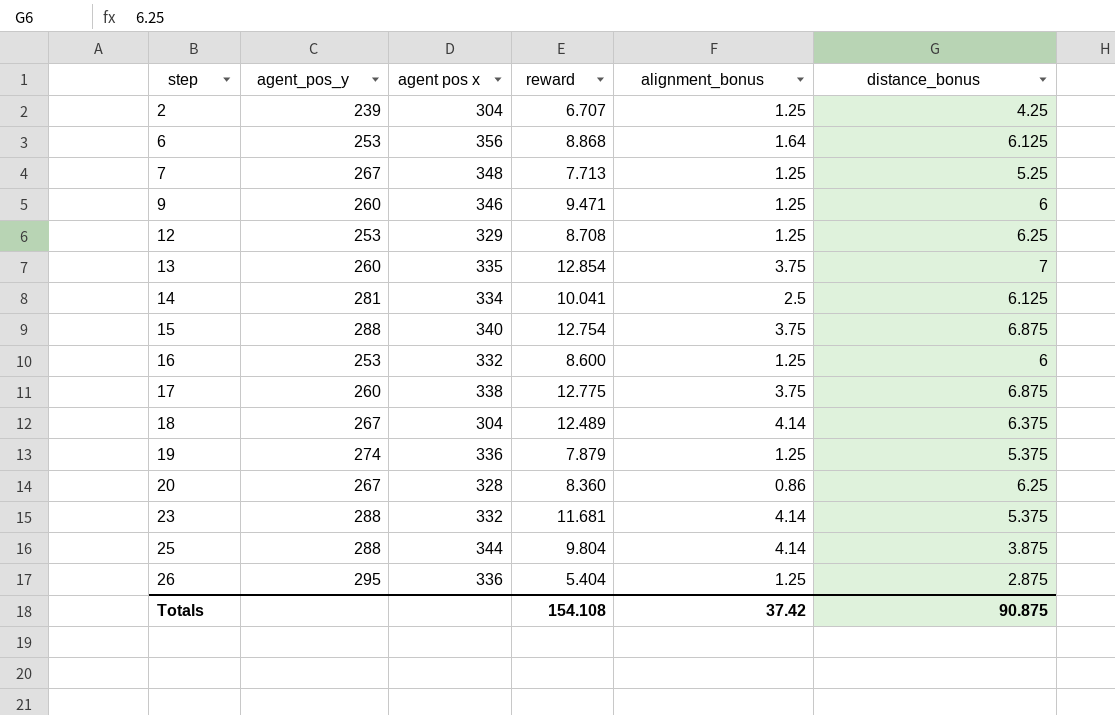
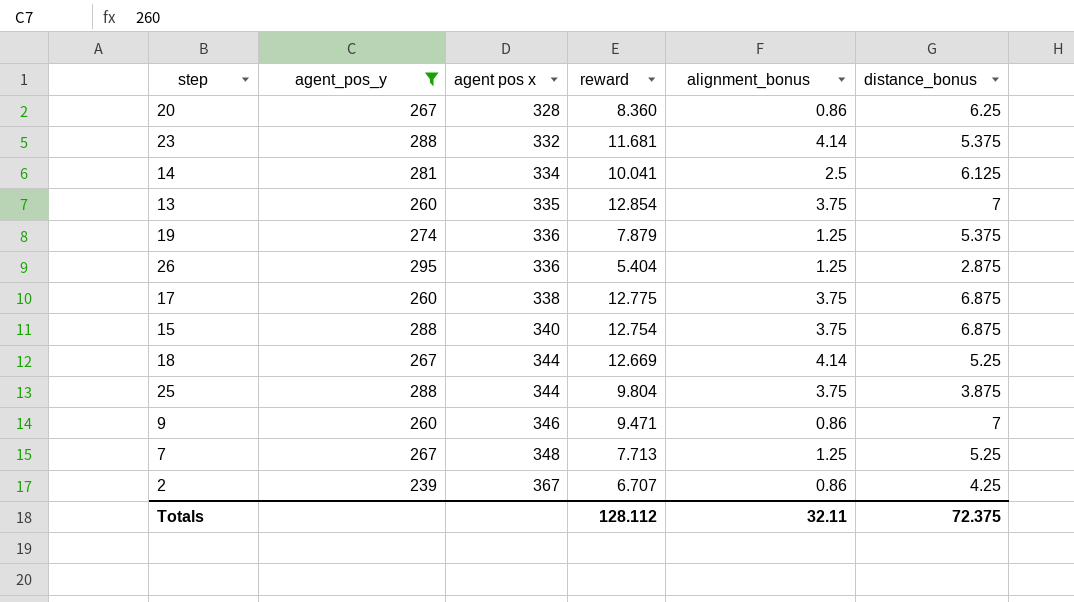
filter: none -> agent_pos_y != 253
row order: step ascending -> agent pos x ascending
18 | agent pos x: 304 -> 344
18 | reward: 12.489 -> 12.669
18 | distance_bonus: 6.375 -> 5.25
25 | alignment_bonus: 4.14 -> 3.75
9 | alignment_bonus: 1.25 -> 0.86
9 | distance_bonus: 6 -> 7
2 | agent pos x: 304 -> 367
2 | alignment_bonus: 1.25 -> 0.86
Totals | reward: 154.108 -> 128.112
Totals | alignment_bonus: 37.42 -> 32.11
Totals | distance_bonus: 90.875 -> 72.375

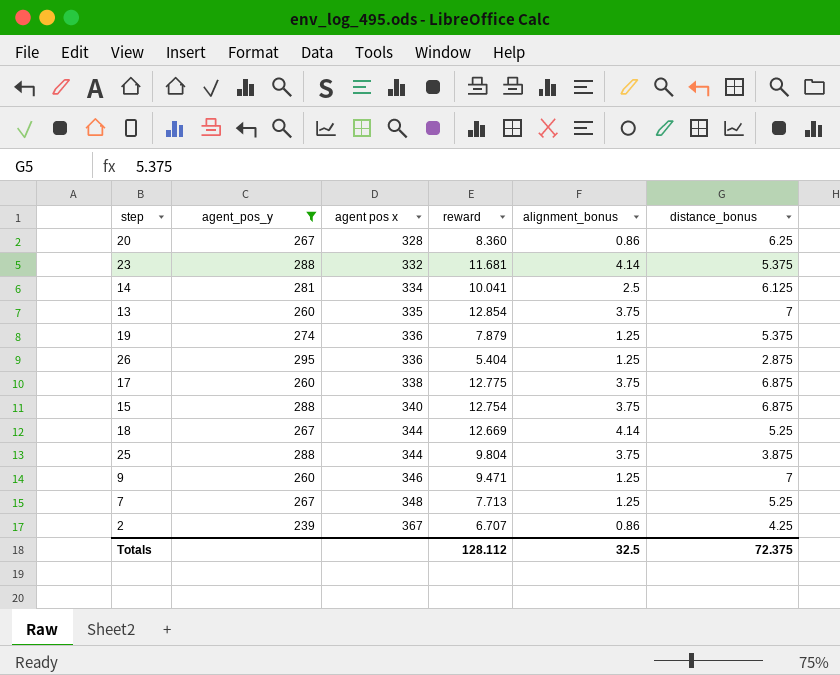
9 | alignment_bonus: 0.86 -> 1.25
Totals | alignment_bonus: 32.11 -> 32.5

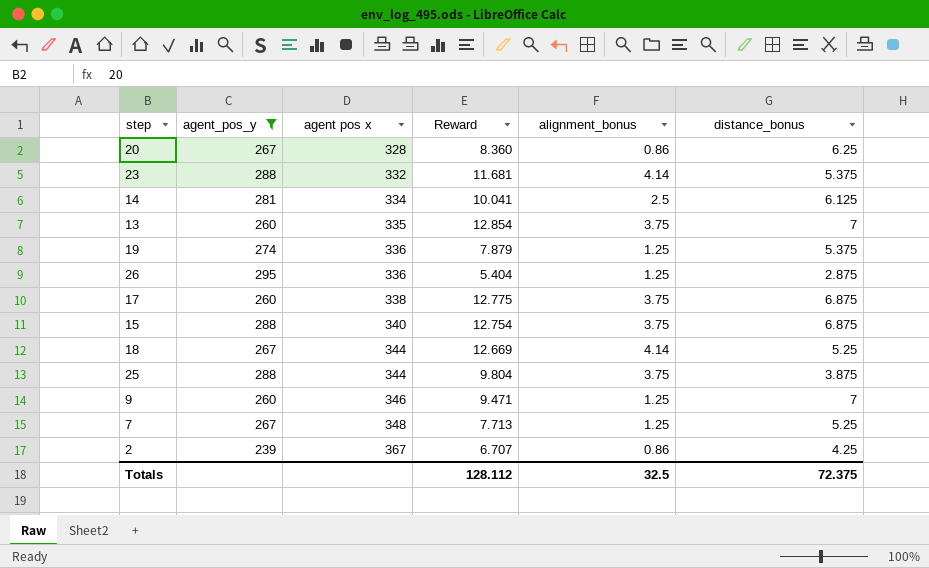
column name: reward -> Reward

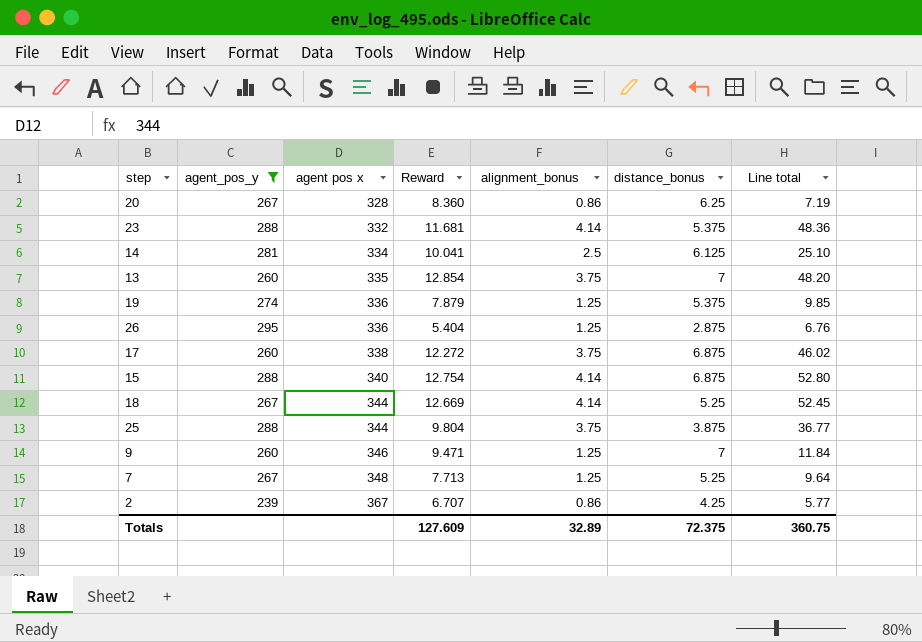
column Line total | formula: none -> [Reward] * [alignment_bonus]
17 | Reward: 12.775 -> 12.272
15 | alignment_bonus: 3.75 -> 4.14
Totals | Reward: 128.112 -> 127.609
Totals | alignment_bonus: 32.5 -> 32.89

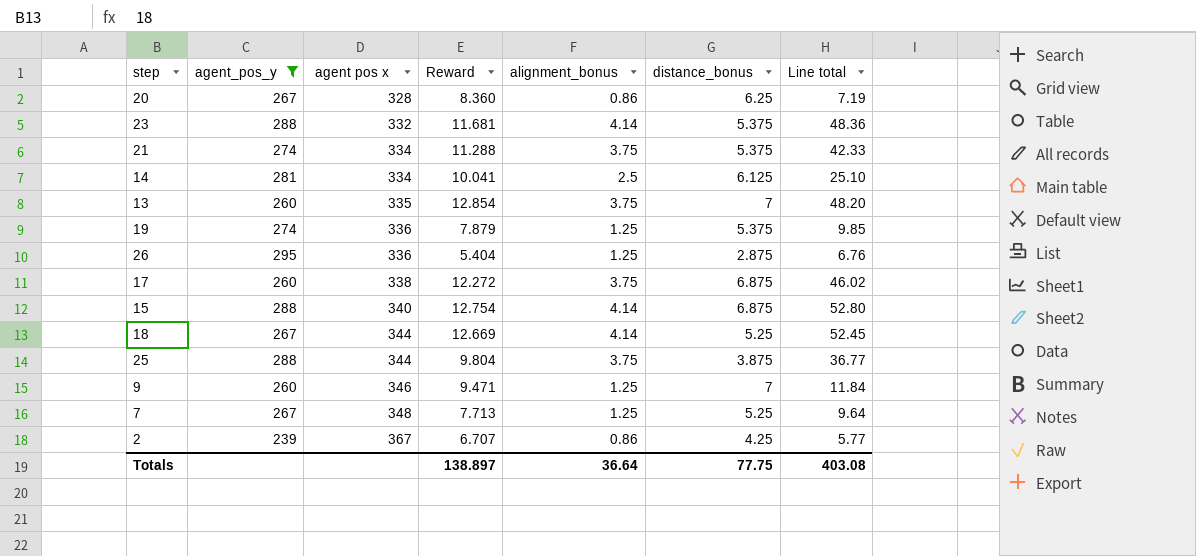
row 21: none -> 274 | 334 | 11.288 | 3.75 | 5.375 | 42.33
Totals | Reward: 127.609 -> 138.897
Totals | alignment_bonus: 32.89 -> 36.64
Totals | distance_bonus: 72.375 -> 77.75
Totals | Line total: 360.75 -> 403.08

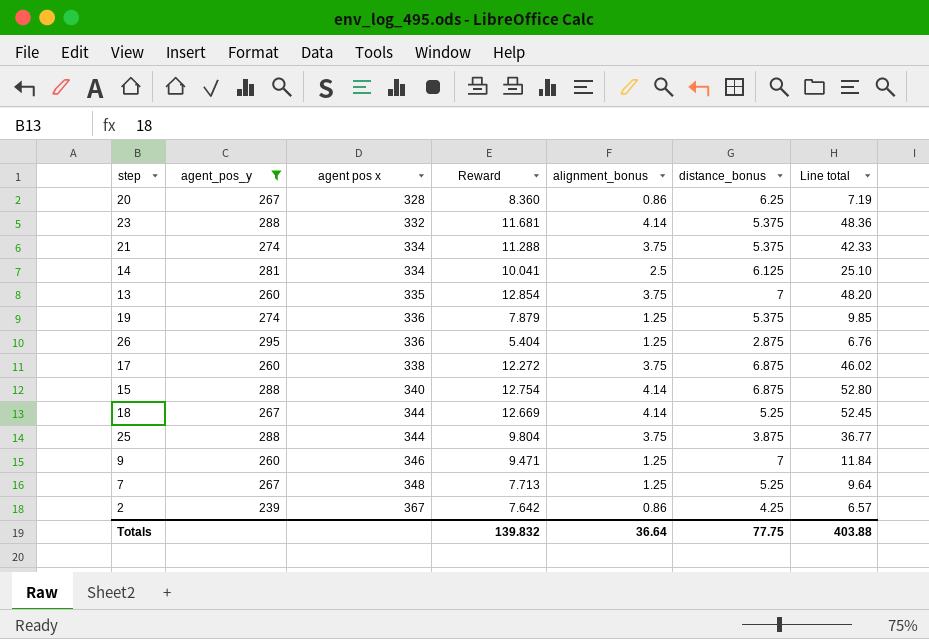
2 | Reward: 6.707 -> 7.642
2 | Line total: 5.77 -> 6.57
Totals | Reward: 138.897 -> 139.832
Totals | Line total: 403.08 -> 403.88

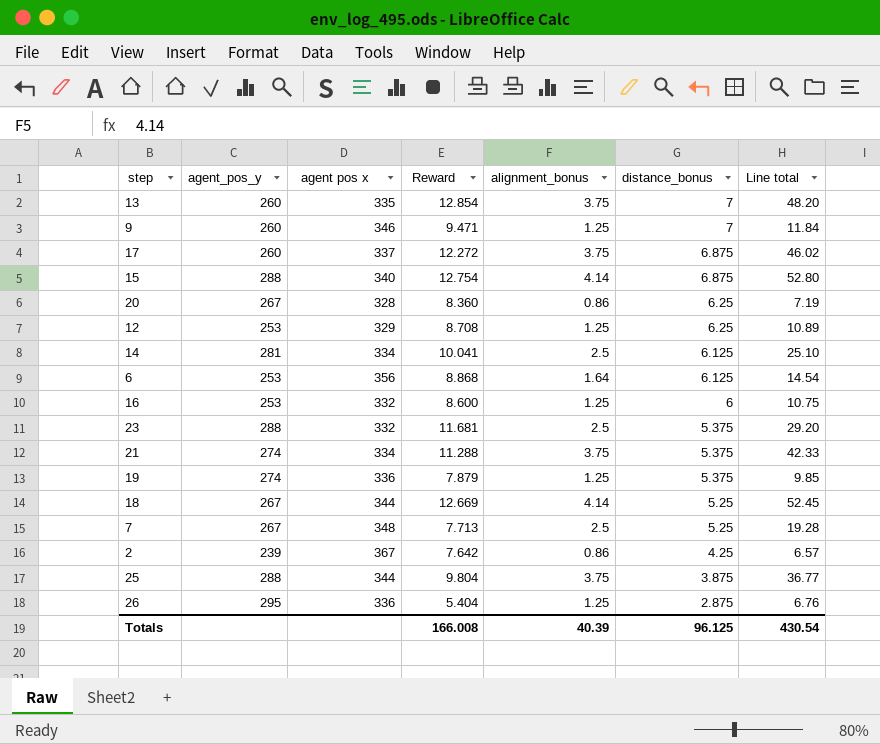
filter: agent_pos_y != 253 -> none
row order: agent pos x ascending -> distance_bonus descending
17 | agent pos x: 338 -> 337
23 | alignment_bonus: 4.14 -> 2.5
23 | Line total: 48.36 -> 29.20
7 | alignment_bonus: 1.25 -> 2.5
7 | Line total: 9.64 -> 19.28
Totals | Reward: 139.832 -> 166.008
Totals | alignment_bonus: 36.64 -> 40.39
Totals | distance_bonus: 77.75 -> 96.125
Totals | Line total: 403.88 -> 430.54

